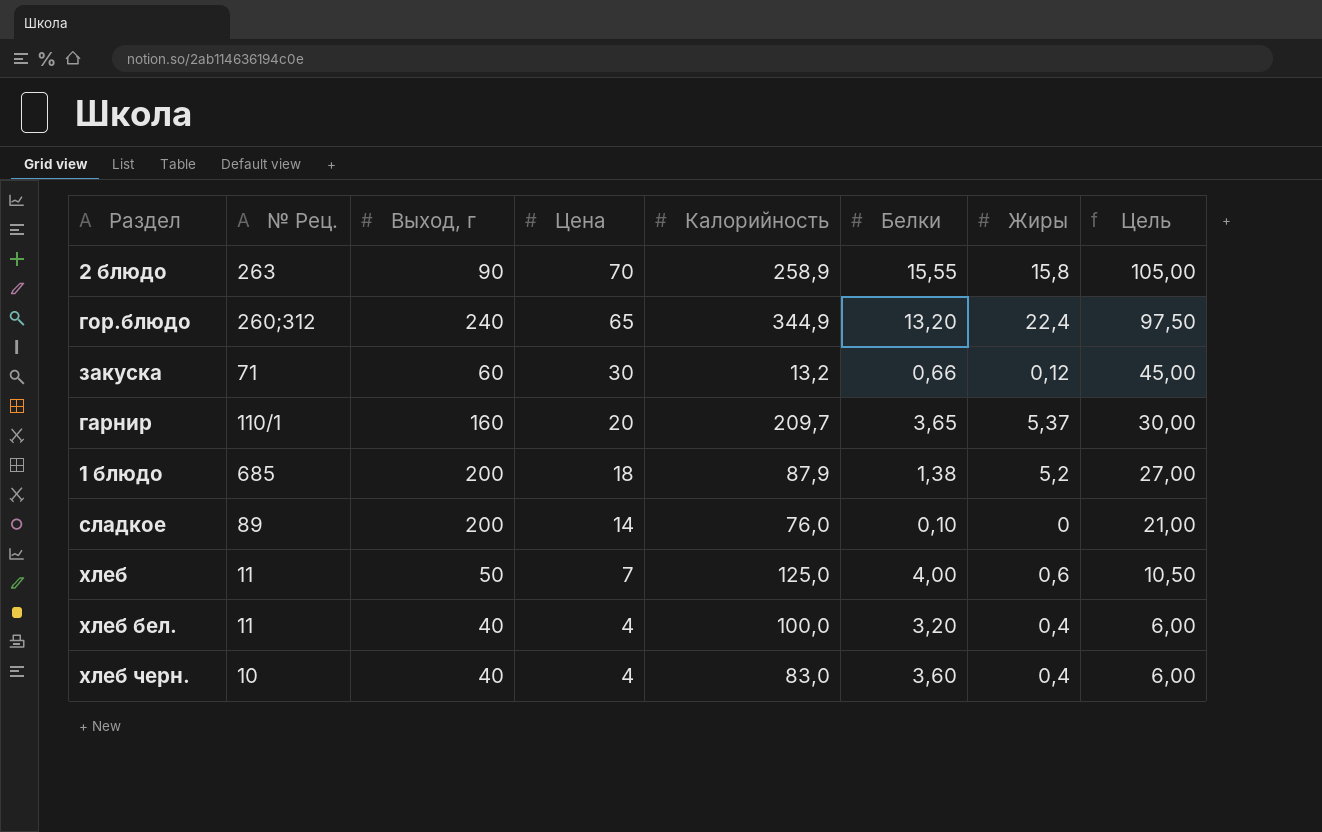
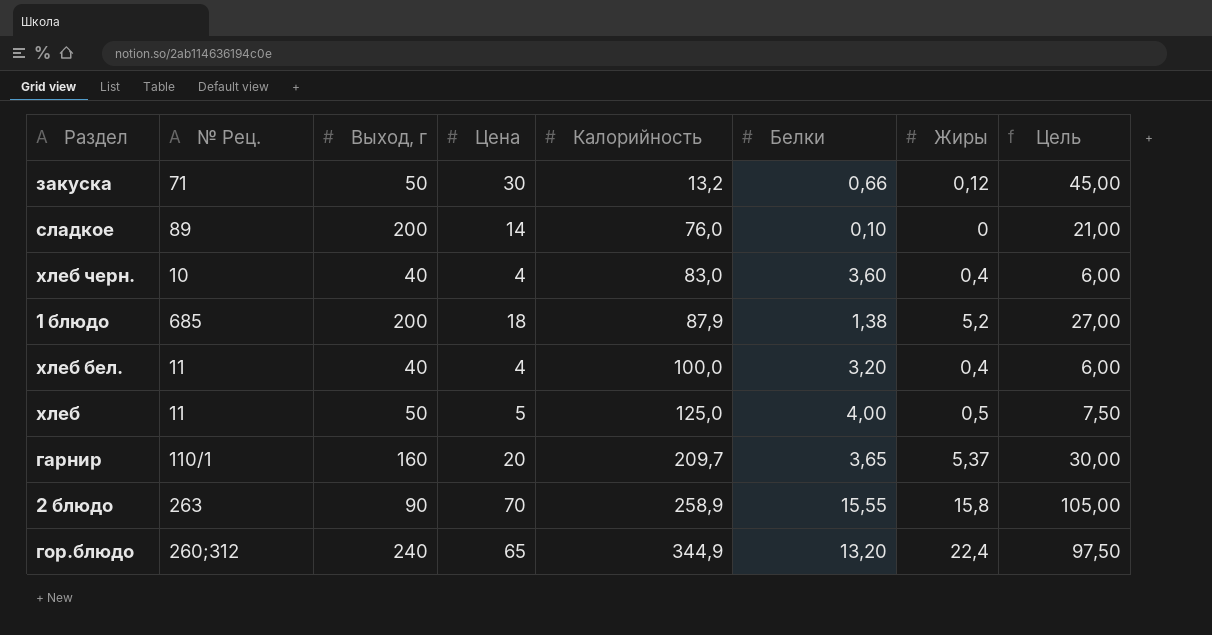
row order: Цена descending -> Калорийность ascending
закуска | Выход, г: 60 -> 50
хлеб | Цена: 7 -> 5
хлеб | Жиры: 0,6 -> 0,5
хлеб | Цель: 10,50 -> 7,50

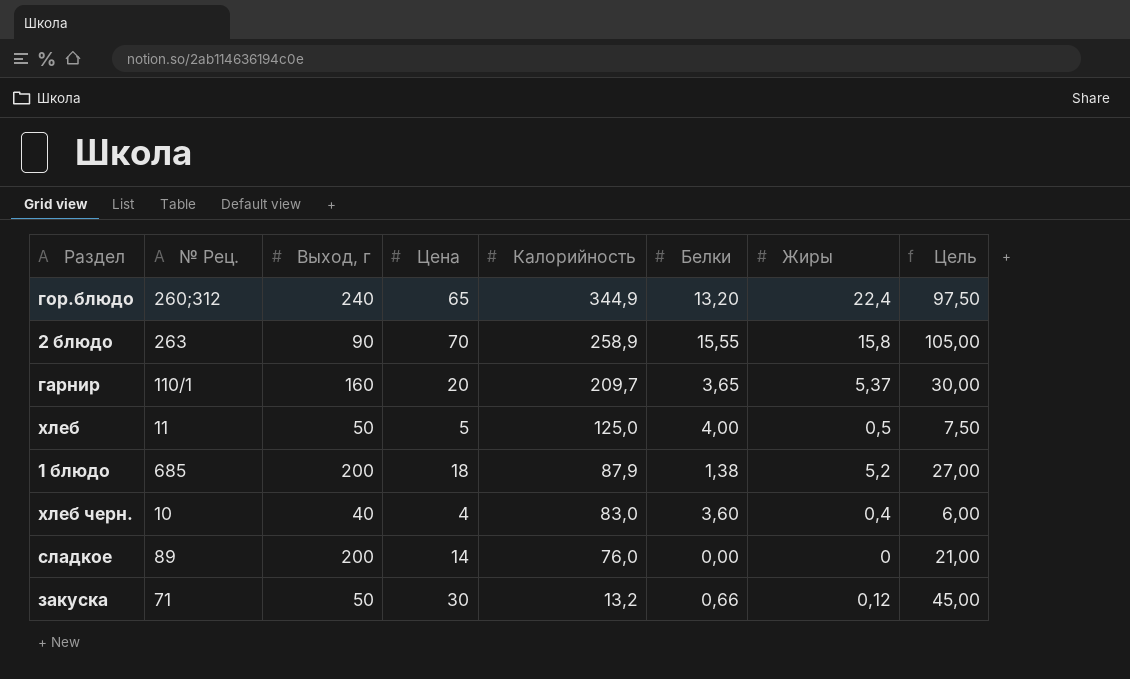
row order: Калорийность ascending -> Калорийность descending
row хлеб бел.: 11 | 40 | 4 | 100,0 | 3,20 | 0,4 | 6,00 -> none
сладкое | Белки: 0,10 -> 0,00

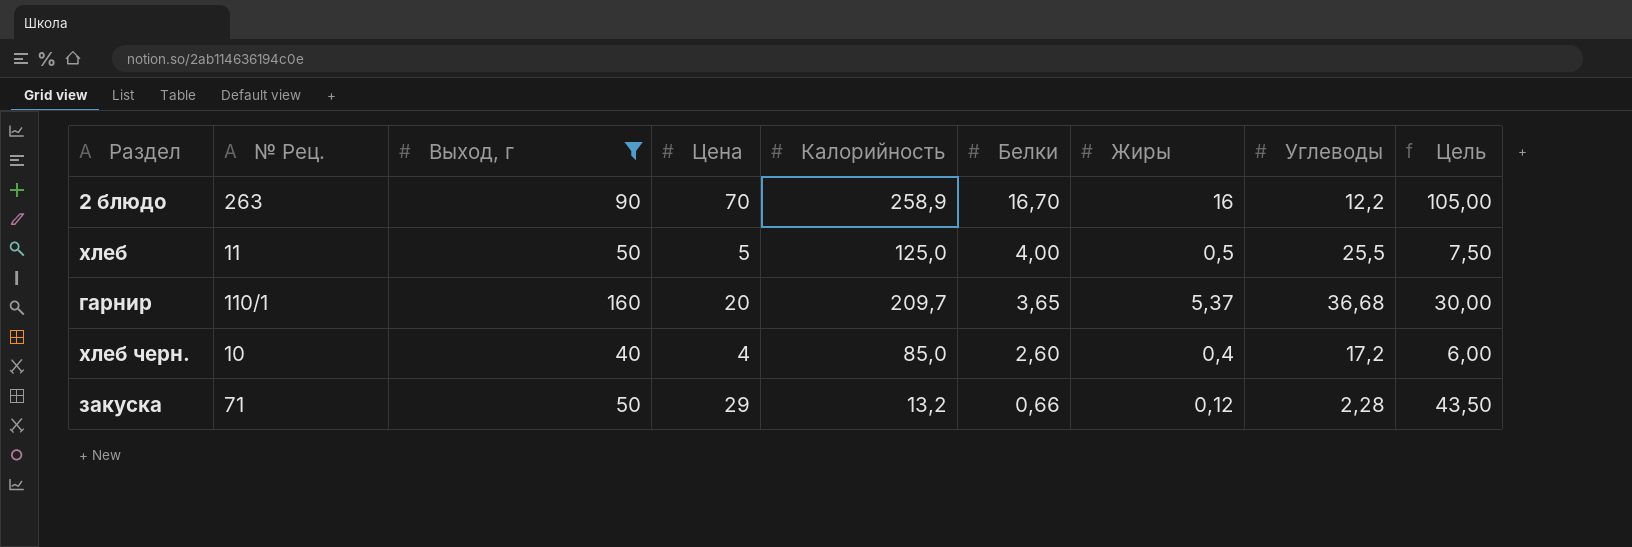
filter: none -> Выход, г <= 160
row order: Калорийность descending -> Белки descending
column Углеводы | position: none -> 8
2 блюдо | Белки: 15,55 -> 16,70
2 блюдо | Жиры: 15,8 -> 16
хлеб черн. | Калорийность: 83,0 -> 85,0
хлеб черн. | Белки: 3,60 -> 2,60
закуска | Цена: 30 -> 29
закуска | Цель: 45,00 -> 43,50

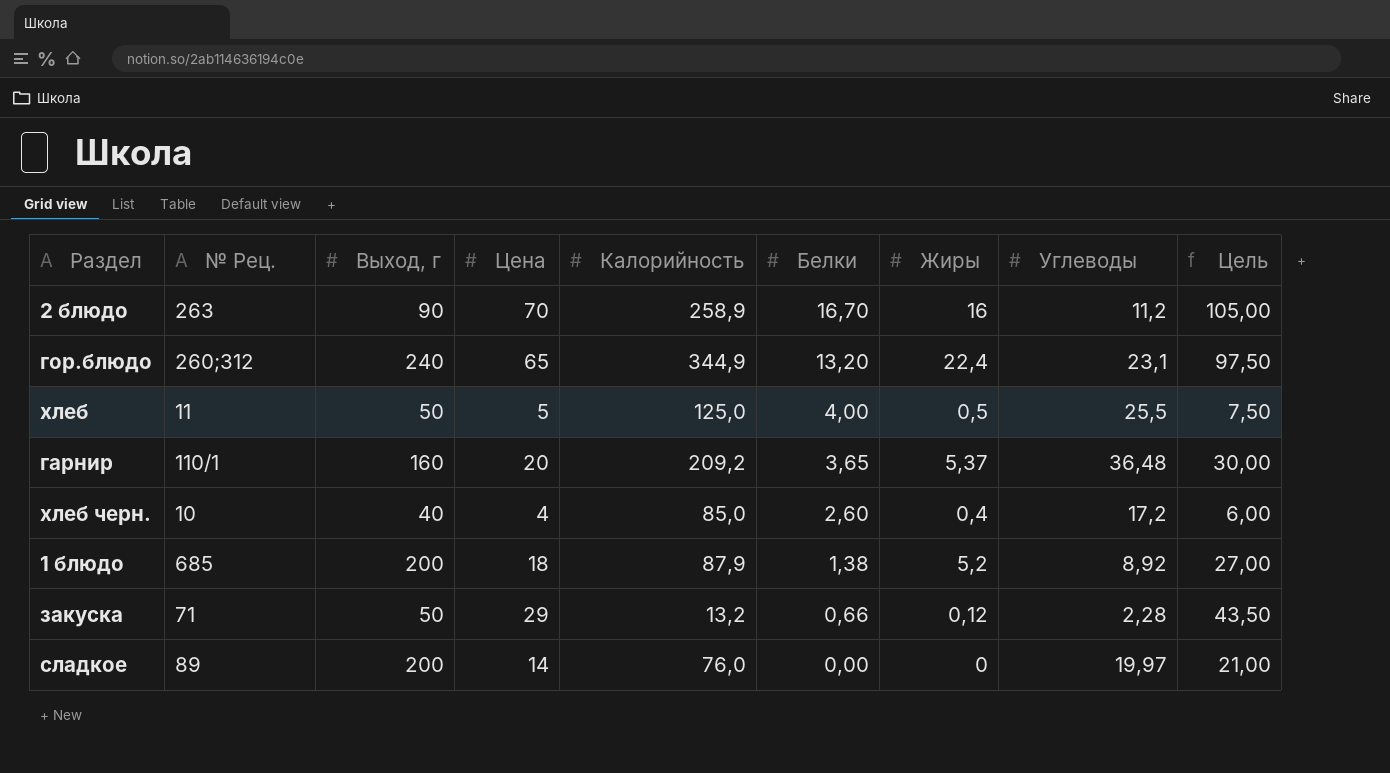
filter: Выход, г <= 160 -> none
2 блюдо | Углеводы: 12,2 -> 11,2
гарнир | Калорийность: 209,7 -> 209,2
гарнир | Углеводы: 36,68 -> 36,48

